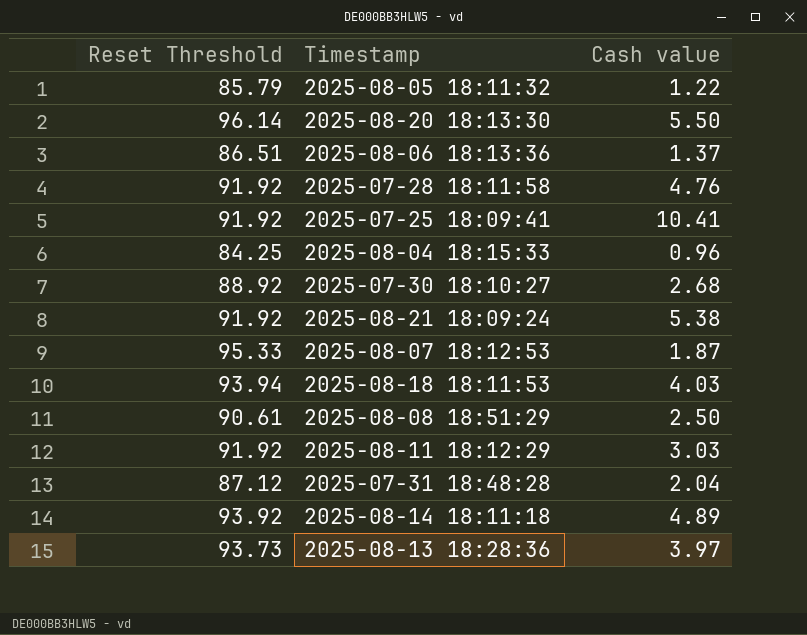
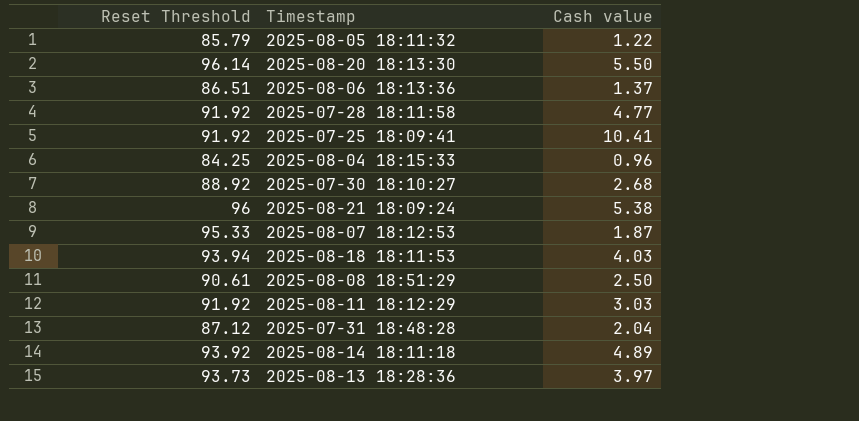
2025-07-28 18:11:58 | Cash value: 4.76 -> 4.77
2025-08-21 18:09:24 | Reset Threshold: 91.92 -> 96

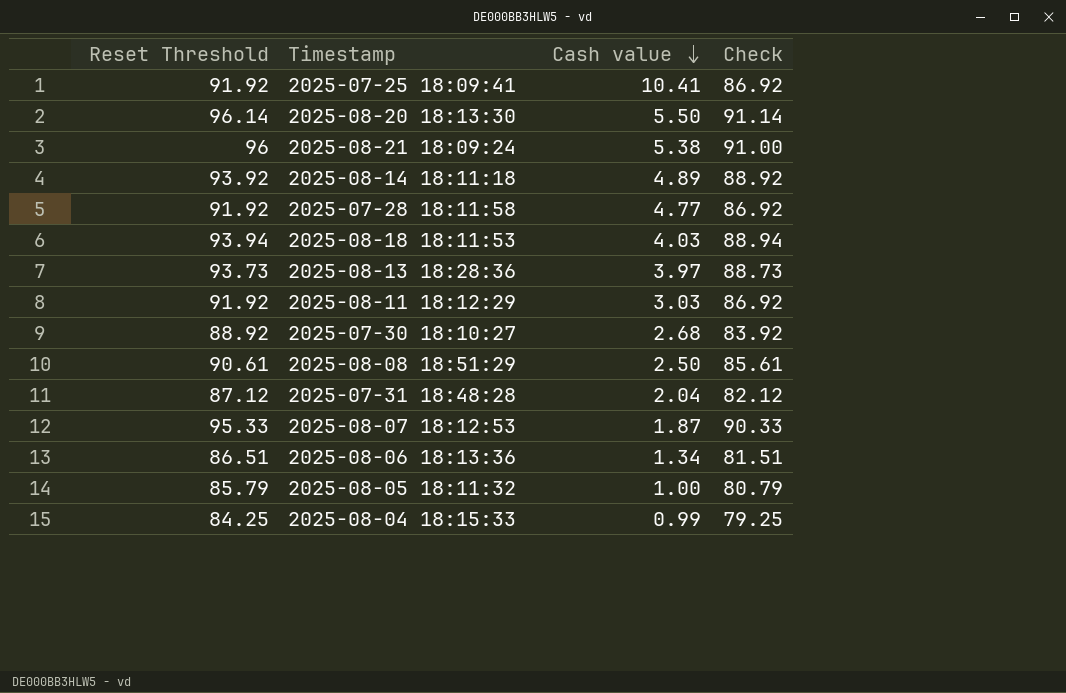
row order: none -> Cash value descending
column Check | formula: none -> [Reset Threshold] - 5
2025-08-06 18:13:36 | Cash value: 1.37 -> 1.34
2025-08-05 18:11:32 | Cash value: 1.22 -> 1.00
2025-08-04 18:15:33 | Cash value: 0.96 -> 0.99

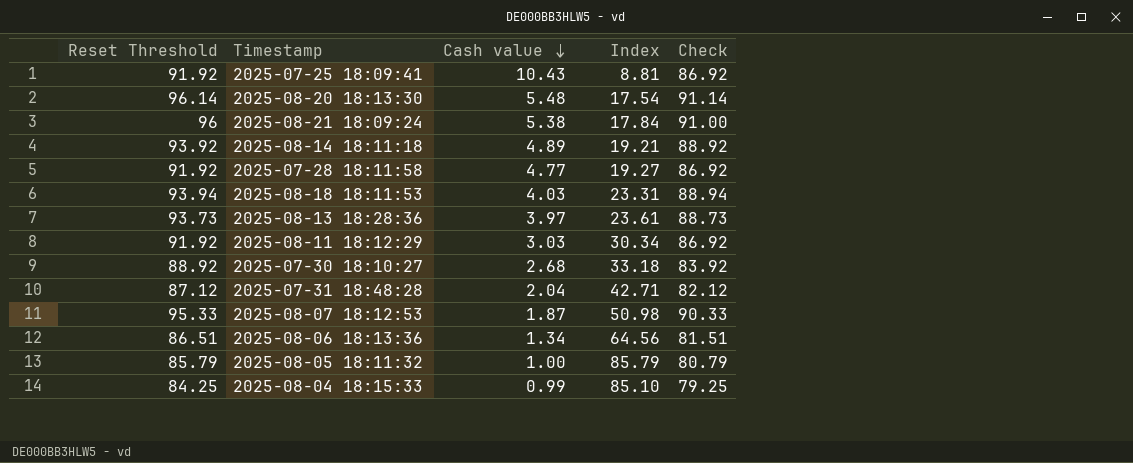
column Index | formula: none -> [Reset Threshold] / [Cash value]
row 2025-08-08 18:51:29: 90.61 | 2.50 | 85.61 -> none
2025-07-25 18:09:41 | Cash value: 10.41 -> 10.43
2025-08-20 18:13:30 | Cash value: 5.50 -> 5.48

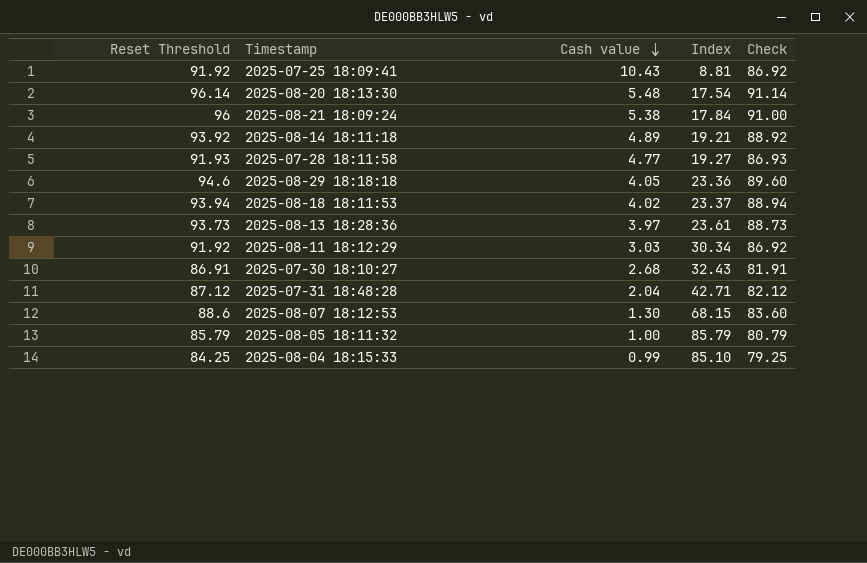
row 2025-08-06 18:13:36: 86.51 | 1.34 | 64.56 | 81.51 -> none
2025-07-28 18:11:58 | Reset Threshold: 91.92 -> 91.93
2025-07-28 18:11:58 | Check: 86.92 -> 86.93
row 2025-08-29 18:18:18: none -> 94.6 | 4.05 | 23.36 | 89.60
2025-08-18 18:11:53 | Cash value: 4.03 -> 4.02
2025-08-18 18:11:53 | Index: 23.31 -> 23.37
2025-07-30 18:10:27 | Reset Threshold: 88.92 -> 86.91
2025-07-30 18:10:27 | Index: 33.18 -> 32.43
2025-07-30 18:10:27 | Check: 83.92 -> 81.91
2025-08-07 18:12:53 | Reset Threshold: 95.33 -> 88.6
2025-08-07 18:12:53 | Cash value: 1.87 -> 1.30
2025-08-07 18:12:53 | Index: 50.98 -> 68.15
2025-08-07 18:12:53 | Check: 90.33 -> 83.60

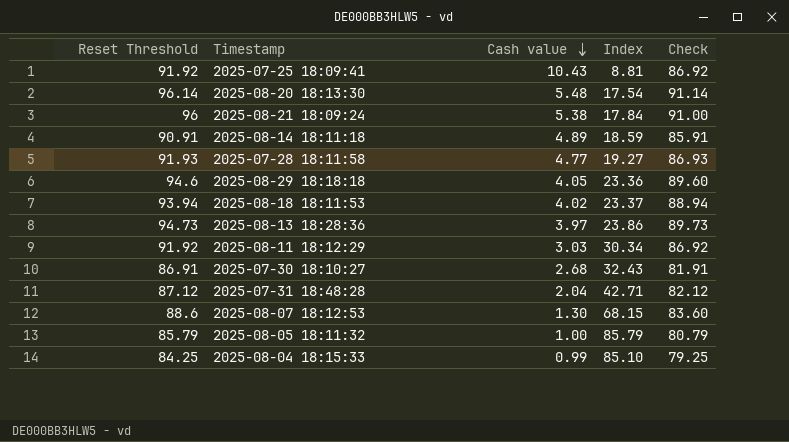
2025-08-14 18:11:18 | Reset Threshold: 93.92 -> 90.91
2025-08-14 18:11:18 | Index: 19.21 -> 18.59
2025-08-14 18:11:18 | Check: 88.92 -> 85.91
2025-08-13 18:28:36 | Reset Threshold: 93.73 -> 94.73
2025-08-13 18:28:36 | Index: 23.61 -> 23.86
2025-08-13 18:28:36 | Check: 88.73 -> 89.73

